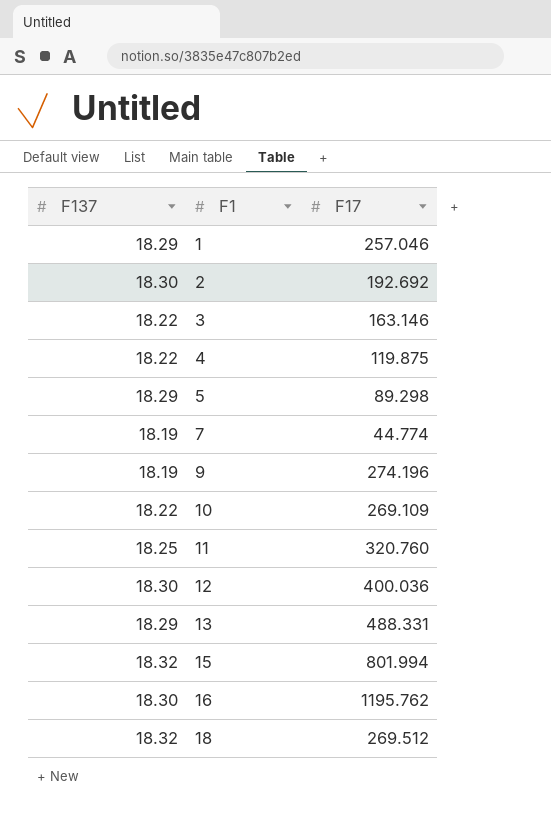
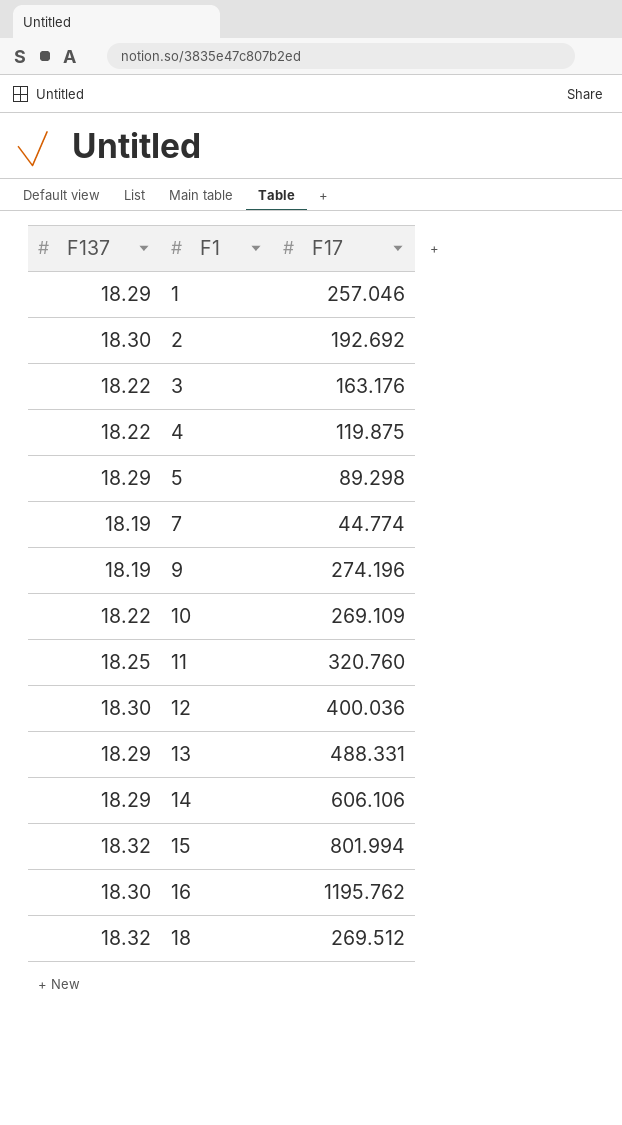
3 | F17: 163.146 -> 163.176
row 14: none -> 18.29 | 606.106

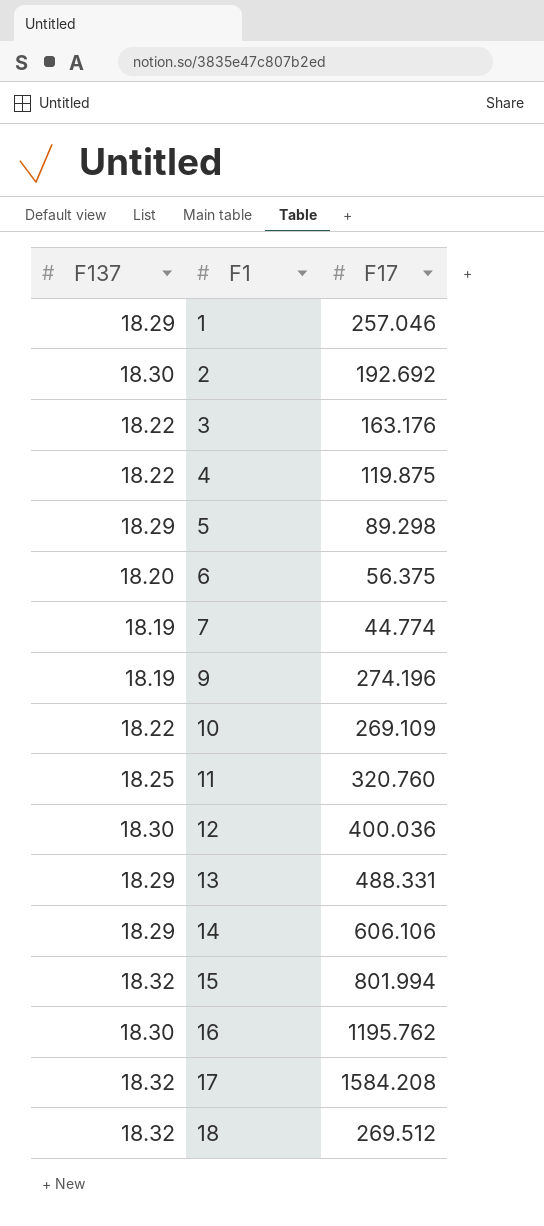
row 6: none -> 18.20 | 56.375
row 17: none -> 18.32 | 1584.208

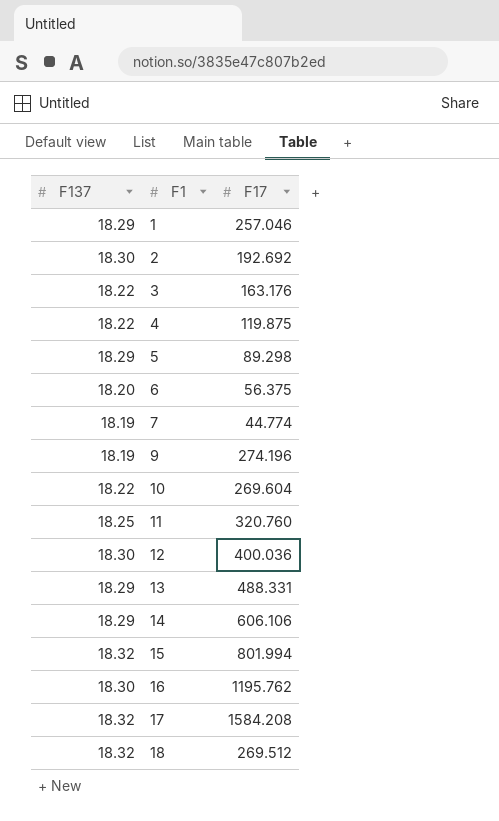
10 | F17: 269.109 -> 269.604

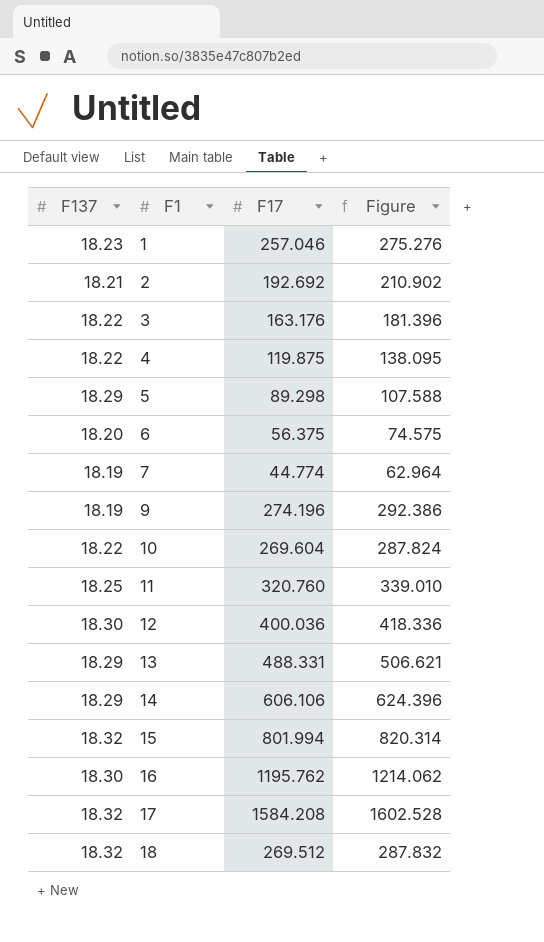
column Figure | formula: none -> [F137] + [F17]
1 | F137: 18.29 -> 18.23
2 | F137: 18.30 -> 18.21

